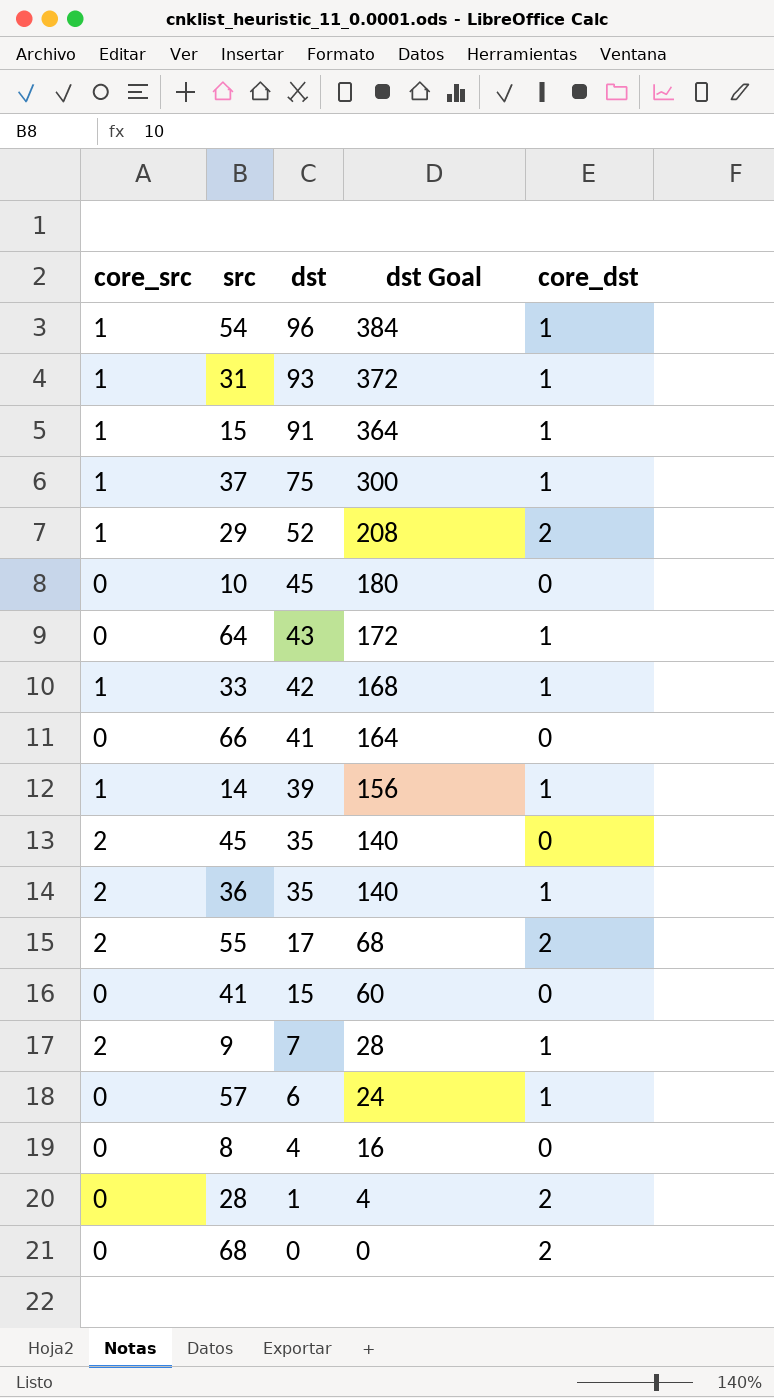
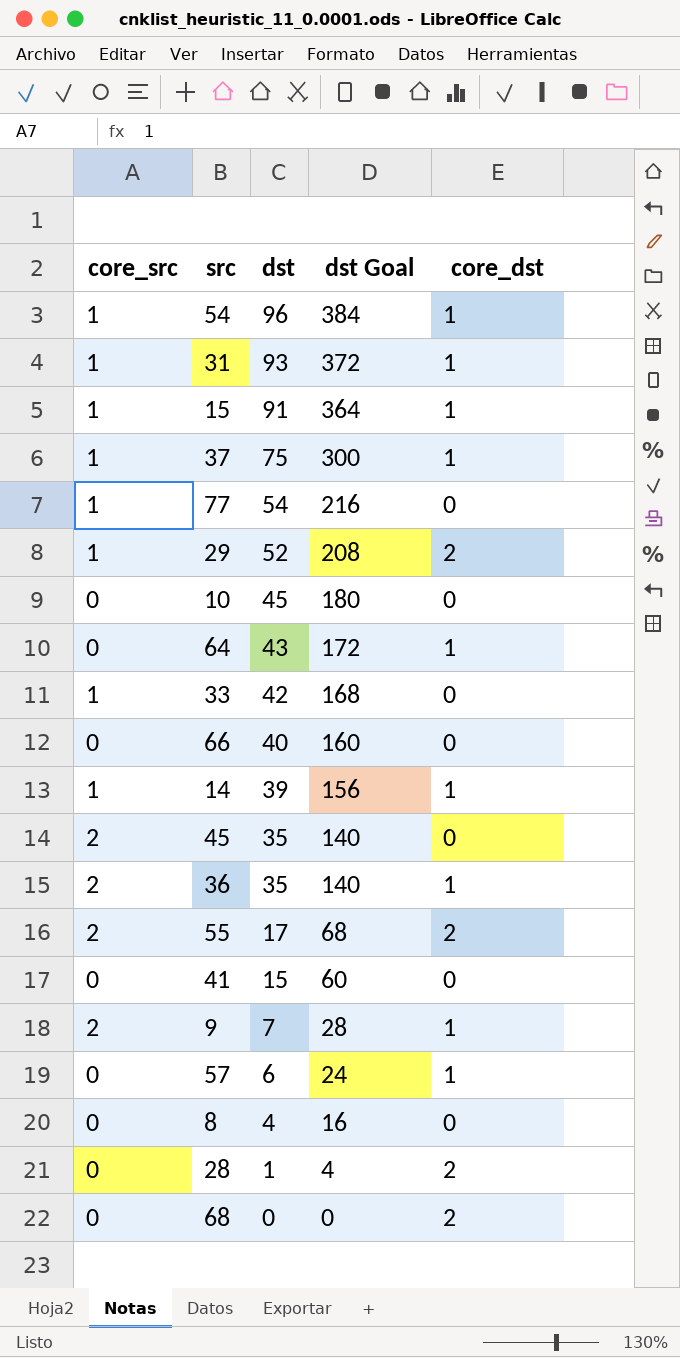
row 77: none -> 1 | 54 | 216 | 0
33 | core_dst: 1 -> 0
66 | dst: 41 -> 40
66 | dst Goal: 164 -> 160

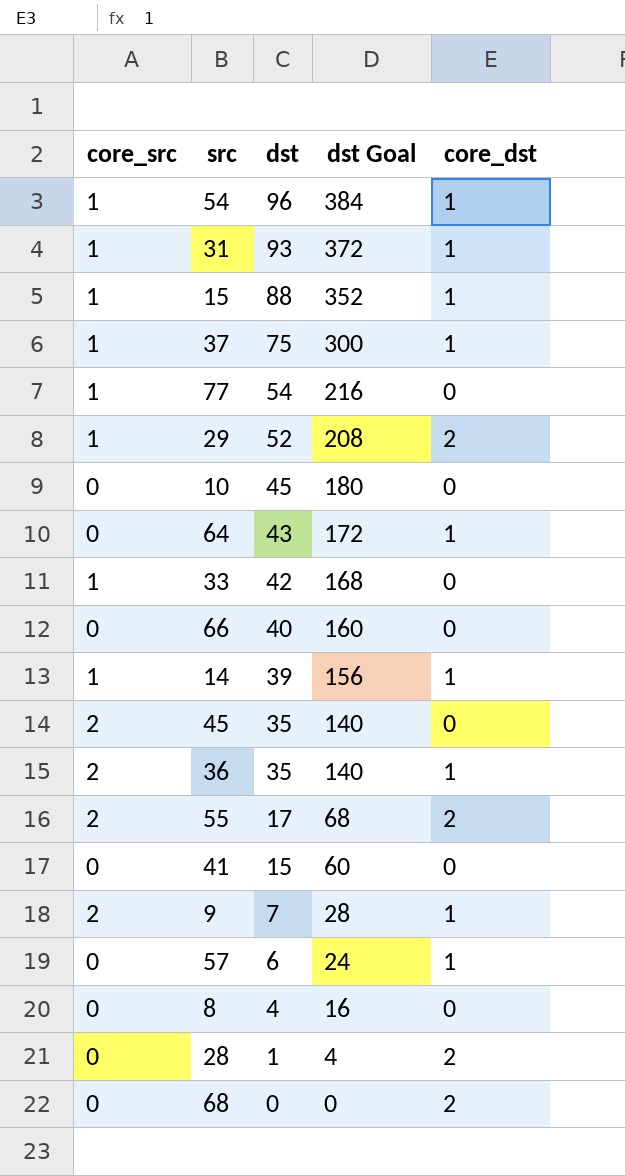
15 | dst: 91 -> 88
15 | dst Goal: 364 -> 352

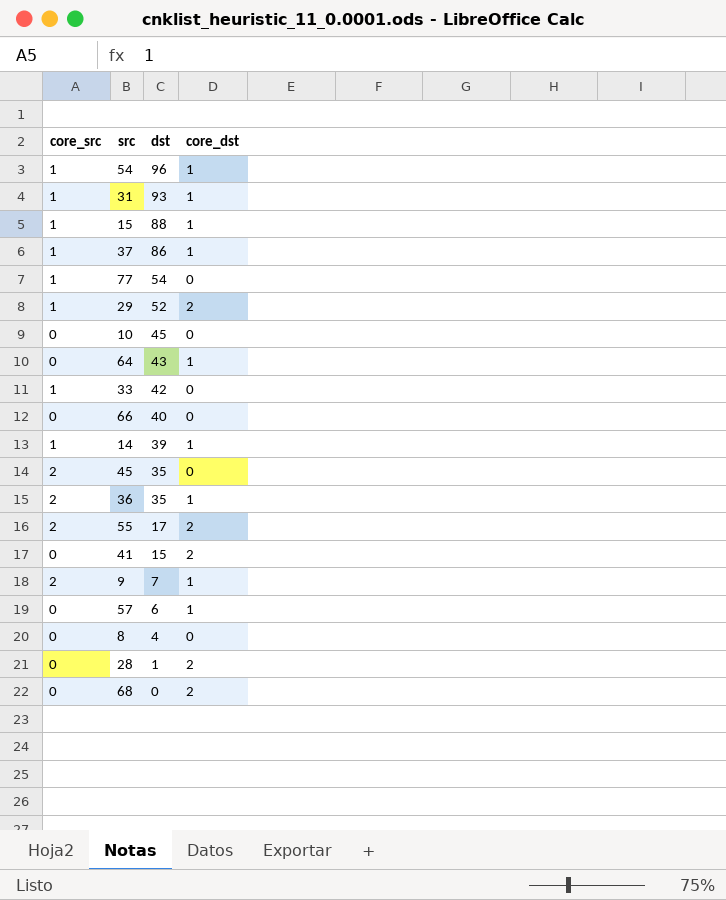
column dst Goal | formula: [dst] * 4 -> none
37 | dst: 75 -> 86
41 | core_dst: 0 -> 2

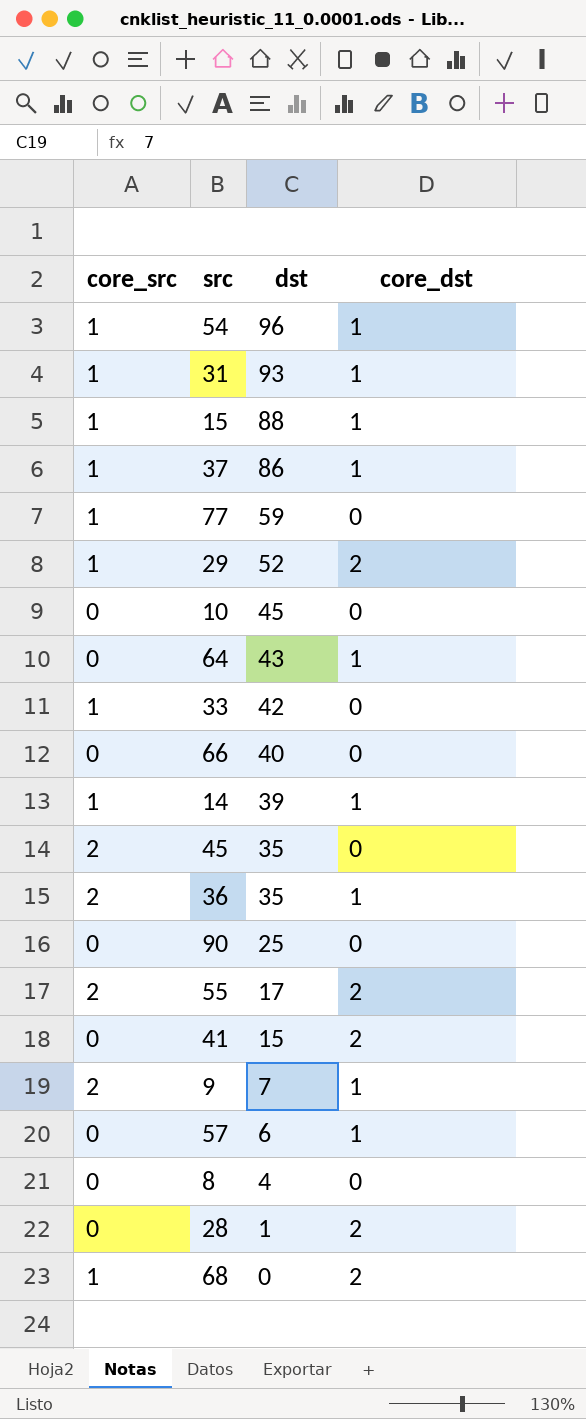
77 | dst: 54 -> 59
row 90: none -> 0 | 25 | 0
68 | core_src: 0 -> 1

